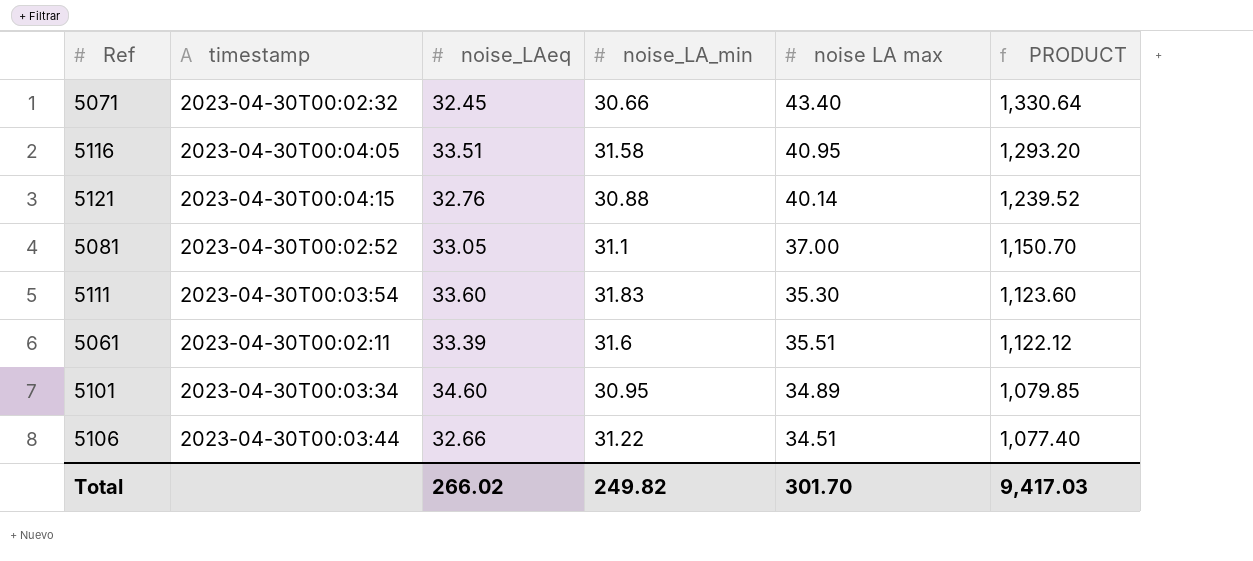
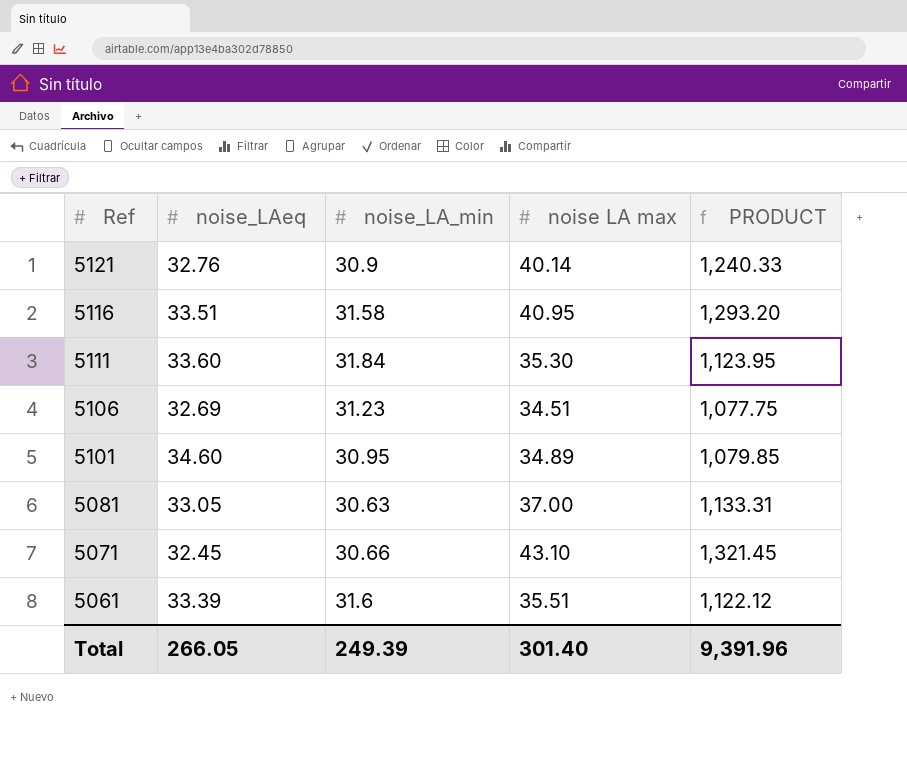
row order: PRODUCT descending -> Ref descending
column timestamp | position: 2 -> none
5121 | noise_LA_min: 30.88 -> 30.9
5121 | PRODUCT: 1,239.52 -> 1,240.33
5111 | noise_LA_min: 31.83 -> 31.84
5111 | PRODUCT: 1,123.60 -> 1,123.95
5106 | noise_LAeq: 32.66 -> 32.69
5106 | noise_LA_min: 31.22 -> 31.23
5106 | PRODUCT: 1,077.40 -> 1,077.75
5081 | noise_LA_min: 31.1 -> 30.63
5081 | PRODUCT: 1,150.70 -> 1,133.31
5071 | noise LA max: 43.40 -> 43.10
5071 | PRODUCT: 1,330.64 -> 1,321.45
Total | noise_LAeq: 266.02 -> 266.05
Total | noise_LA_min: 249.82 -> 249.39
Total | noise LA max: 301.70 -> 301.40
Total | PRODUCT: 9,417.03 -> 9,391.96

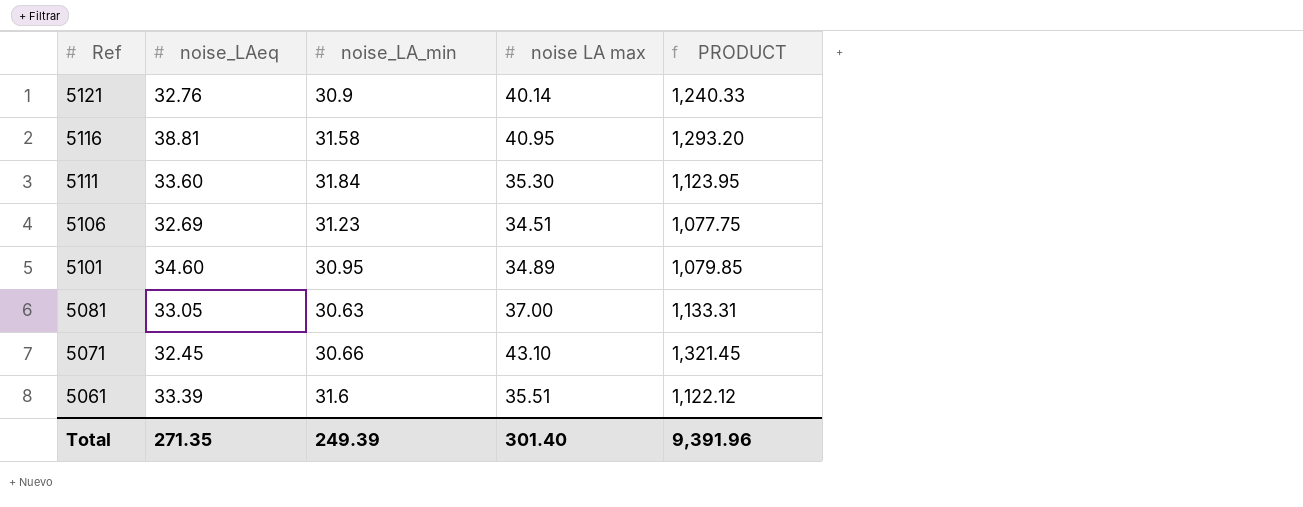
5116 | noise_LAeq: 33.51 -> 38.81
Total | noise_LAeq: 266.05 -> 271.35

